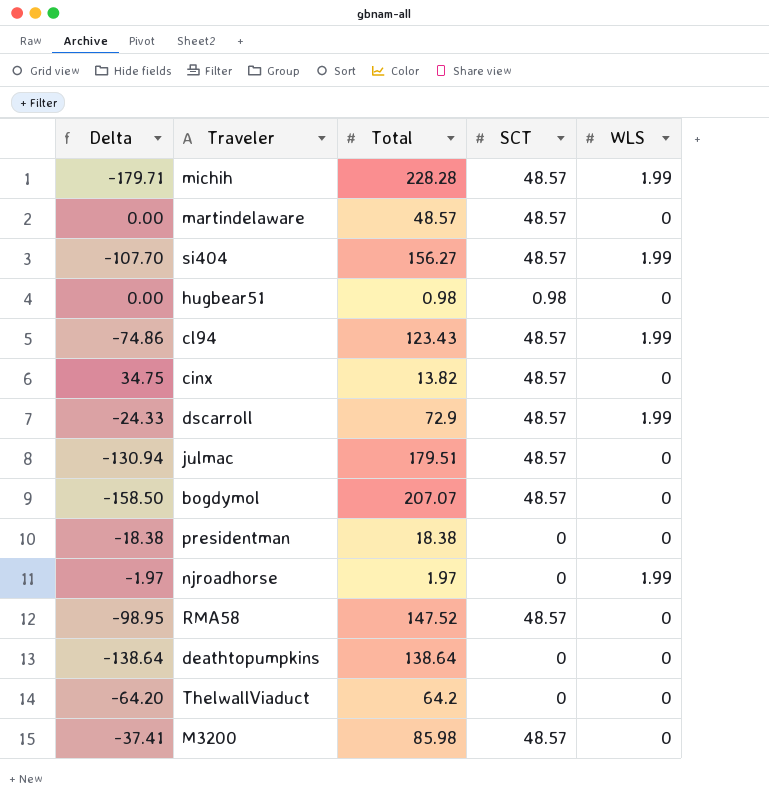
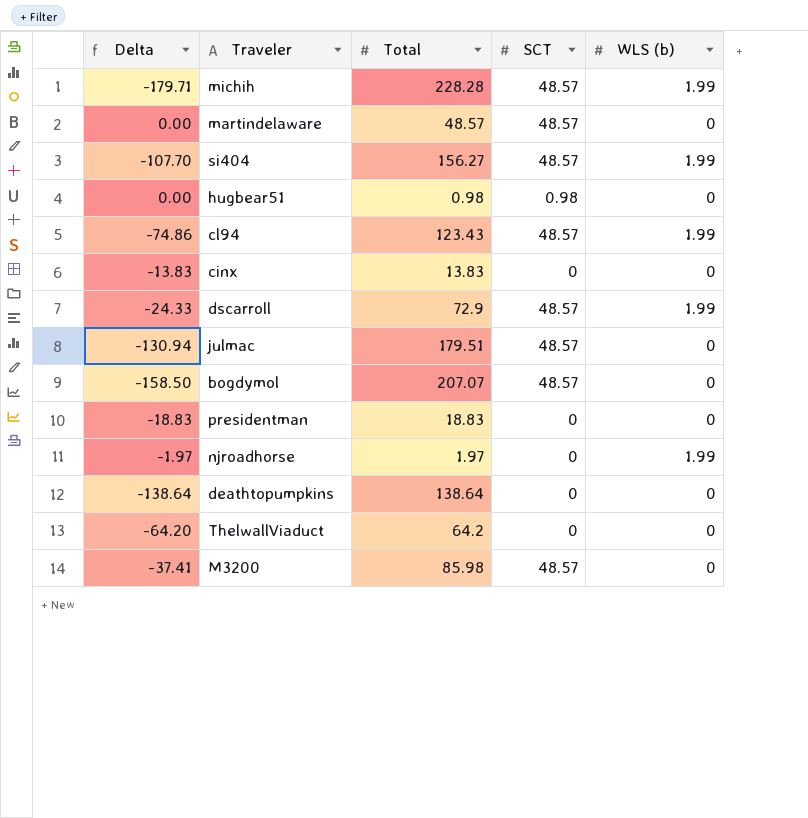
column name: WLS -> WLS (b)
row RMA58: -98.95 | 147.52 | 48.57 | 0 -> none
cinx | Delta: 34.75 -> -13.83
cinx | Total: 13.82 -> 13.83
cinx | SCT: 48.57 -> 0
presidentman | Delta: -18.38 -> -18.83
presidentman | Total: 18.38 -> 18.83

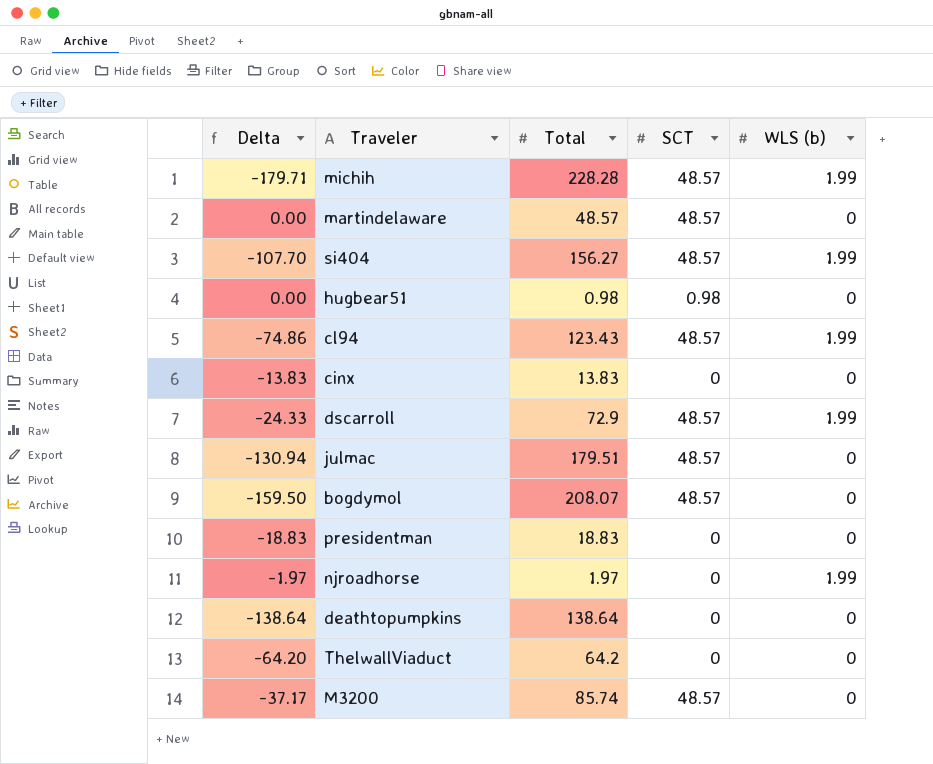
bogdymol | Delta: -158.50 -> -159.50
bogdymol | Total: 207.07 -> 208.07
M3200 | Delta: -37.41 -> -37.17
M3200 | Total: 85.98 -> 85.74

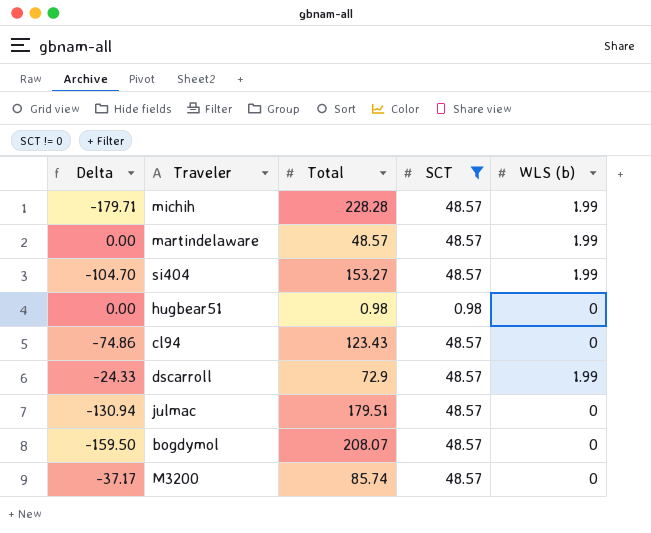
filter: none -> SCT != 0
martindelaware | WLS (b): 0 -> 1.99
si404 | Delta: -107.70 -> -104.70
si404 | Total: 156.27 -> 153.27
cl94 | WLS (b): 1.99 -> 0

